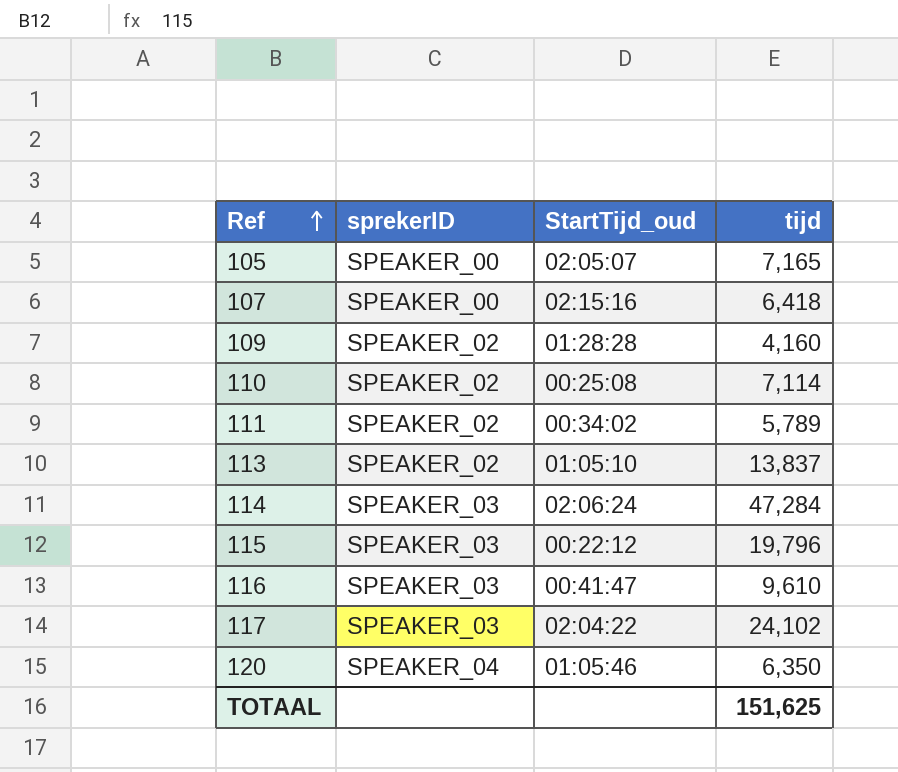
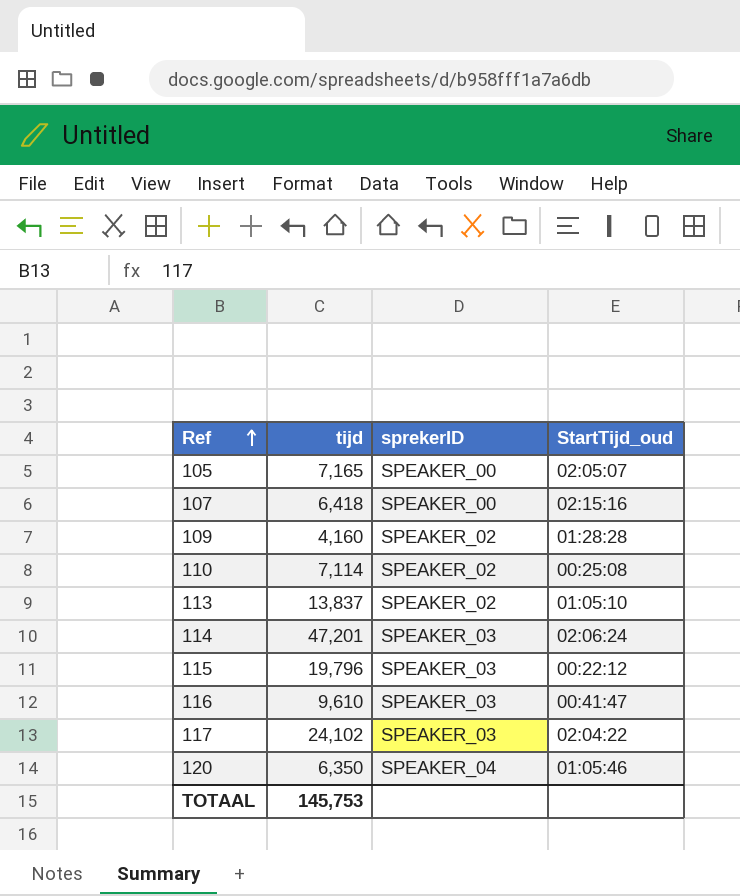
column tijd | position: 4 -> 2
row 111: SPEAKER_02 | 00:34:02 | 5,789 -> none
114 | tijd: 47,284 -> 47,201
TOTAAL | tijd: 151,625 -> 145,753

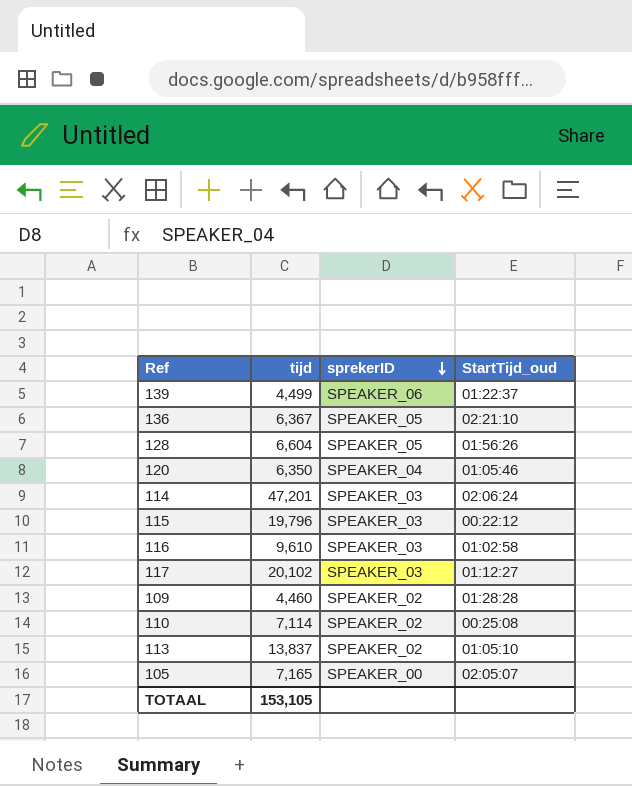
row order: Ref ascending -> sprekerID descending
row 107: 6,418 | SPEAKER_00 | 02:15:16 -> none
row 139: none -> 4,499 | SPEAKER_06 | 01:22:37
row 136: none -> 6,367 | SPEAKER_05 | 02:21:10
row 128: none -> 6,604 | SPEAKER_05 | 01:56:26
116 | StartTijd_oud: 00:41:47 -> 01:02:58
117 | tijd: 24,102 -> 20,102
117 | StartTijd_oud: 02:04:22 -> 01:12:27
109 | tijd: 4,160 -> 4,460
TOTAAL | tijd: 145,753 -> 153,105

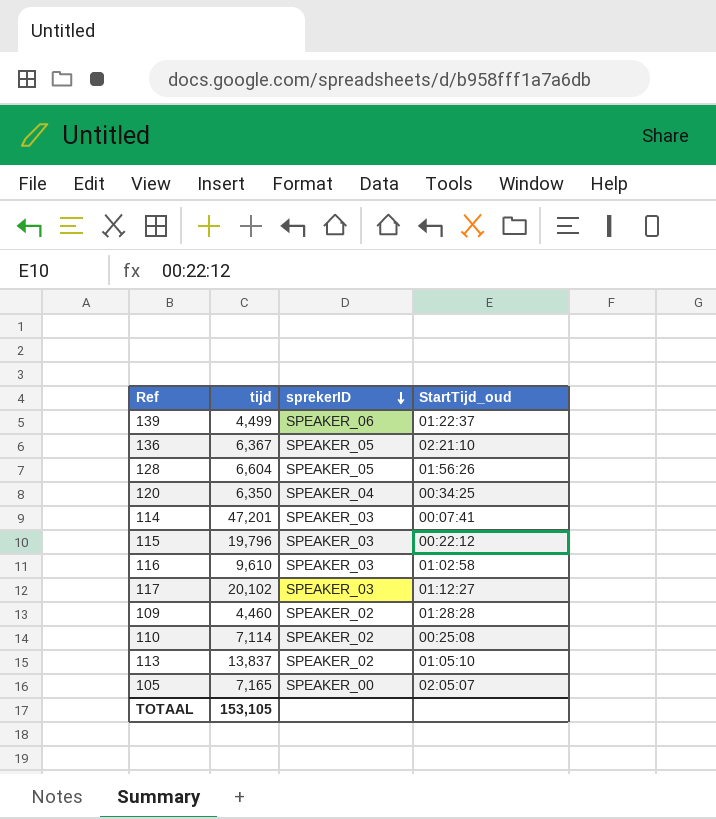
120 | StartTijd_oud: 01:05:46 -> 00:34:25
114 | StartTijd_oud: 02:06:24 -> 00:07:41

